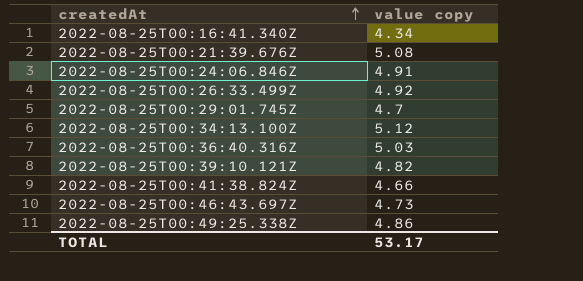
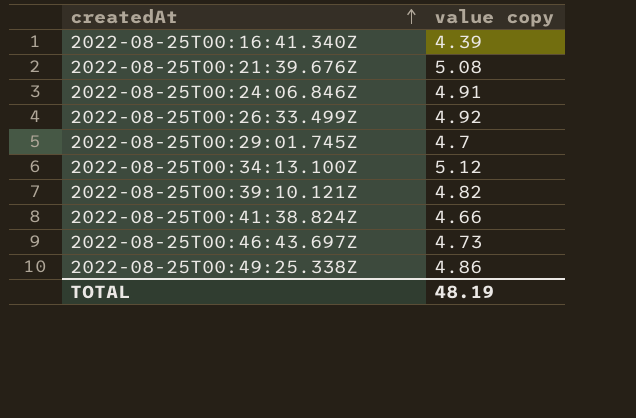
row 2022-08-25T00:36:40.316Z: 5.03 -> none
2022-08-25T00:16:41.340Z | value copy: 4.34 -> 4.39
TOTAL | value copy: 53.17 -> 48.19

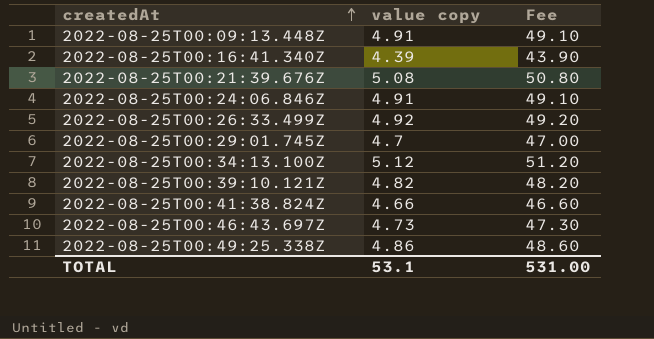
column Fee | formula: none -> [value copy] * 10
row 2022-08-25T00:09:13.448Z: none -> 4.91 | 49.10
TOTAL | value copy: 48.19 -> 53.1

